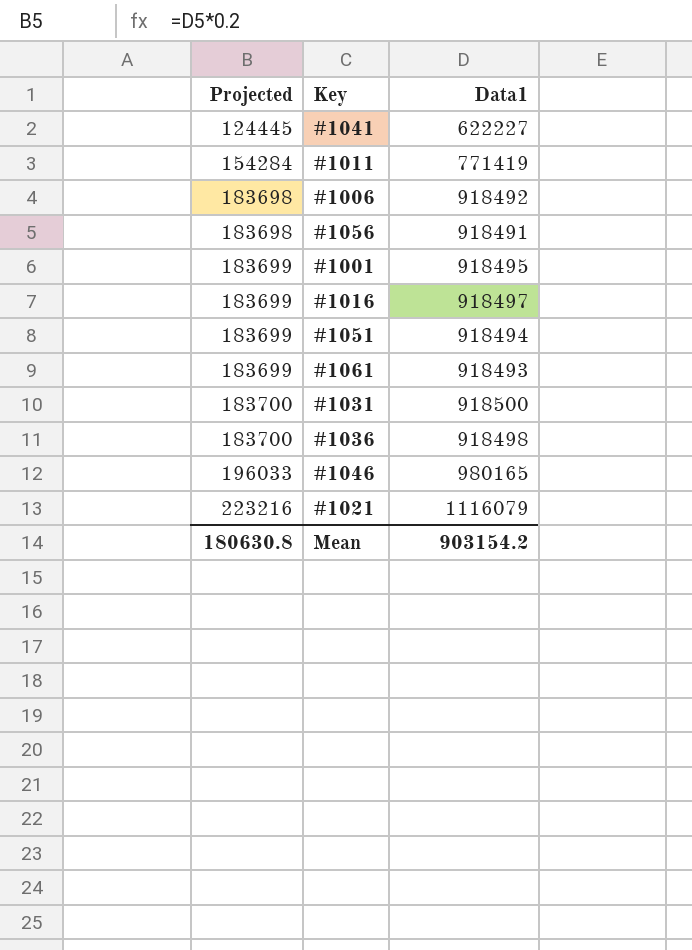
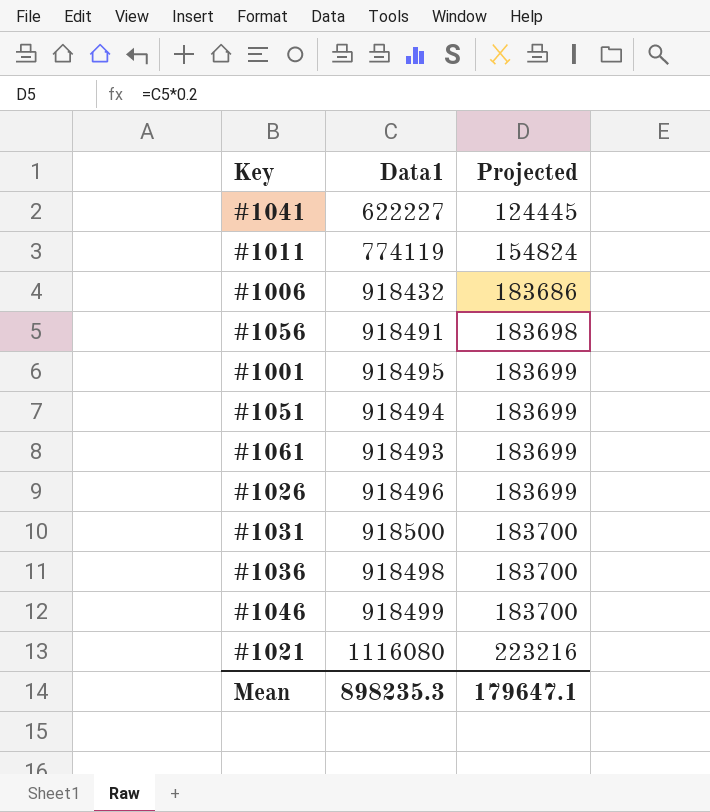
column Projected | position: 1 -> 3
row #1016: 183699 | 918497 -> none
#1011 | Data1: 771419 -> 774119
#1011 | Projected: 154284 -> 154824
#1006 | Data1: 918492 -> 918432
#1006 | Projected: 183698 -> 183686
row #1026: none -> 918496 | 183699
#1046 | Data1: 980165 -> 918499
#1046 | Projected: 196033 -> 183700
#1021 | Data1: 1116079 -> 1116080
Mean | Data1: 903154.2 -> 898235.3
Mean | Projected: 180630.8 -> 179647.1

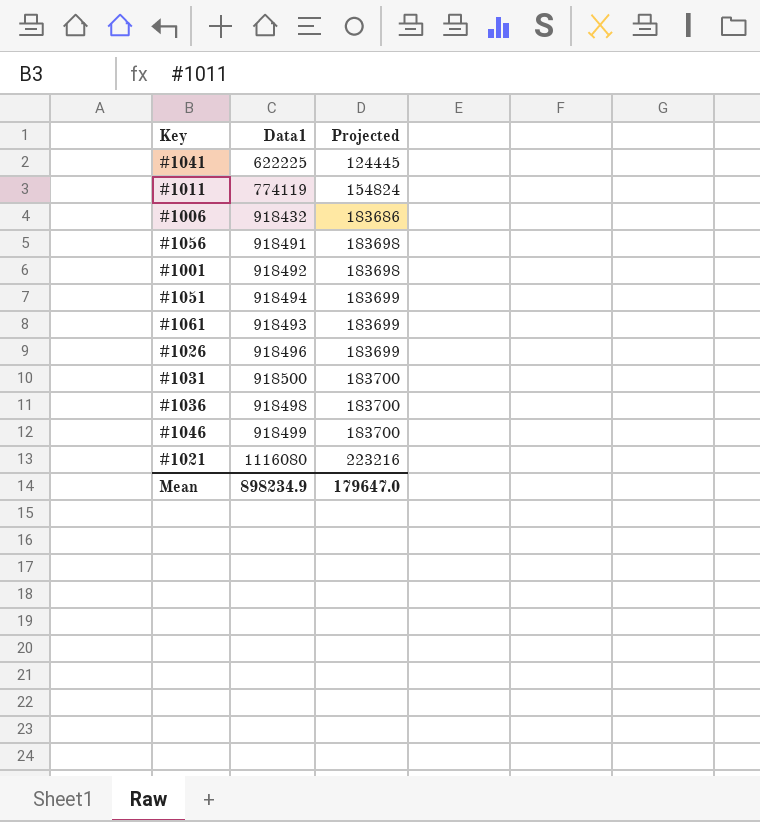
#1041 | Data1: 622227 -> 622225
#1001 | Data1: 918495 -> 918492
#1001 | Projected: 183699 -> 183698
Mean | Data1: 898235.3 -> 898234.9
Mean | Projected: 179647.1 -> 179647.0

